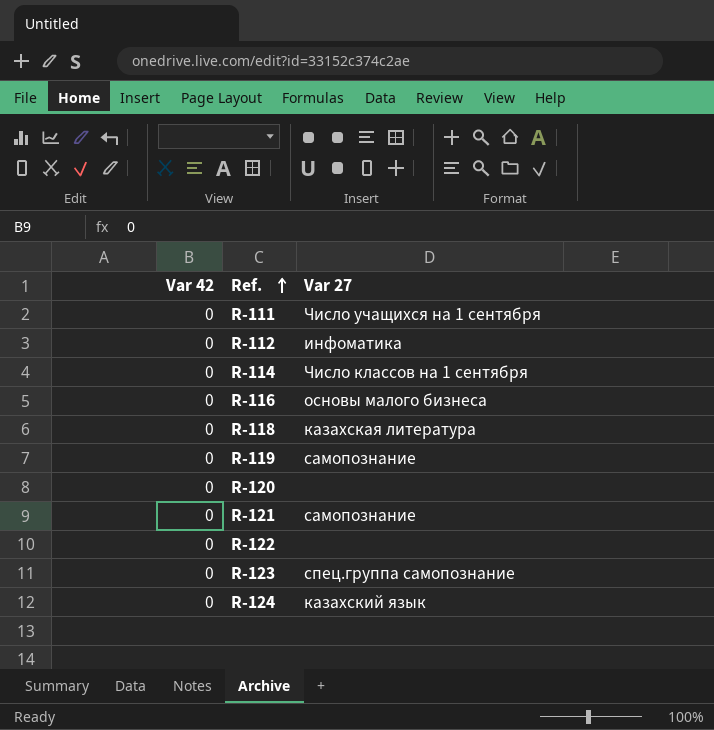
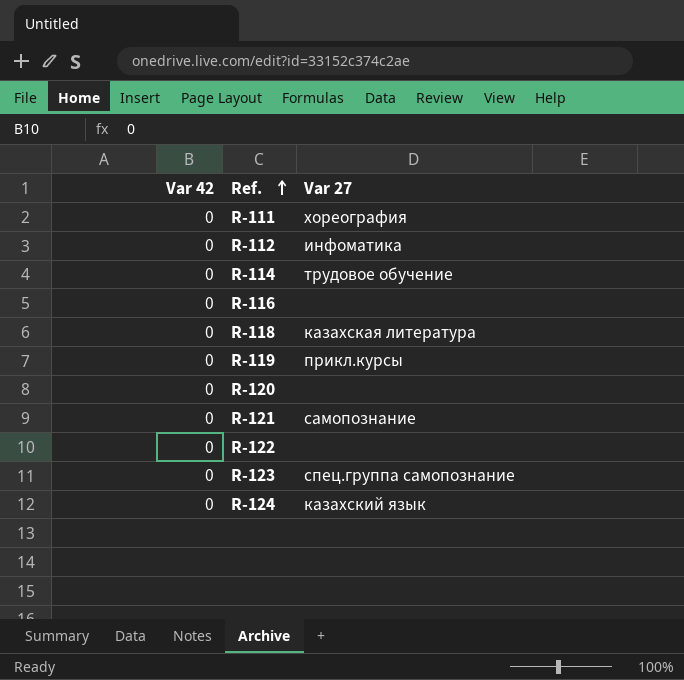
R-111 | Var 27: Число учащихся на 1 сентября -> хореография
R-114 | Var 27: Число классов на 1 сентября -> трудовое обучение
R-116 | Var 27: основы малого бизнеса -> none
R-119 | Var 27: самопознание -> прикл.курсы

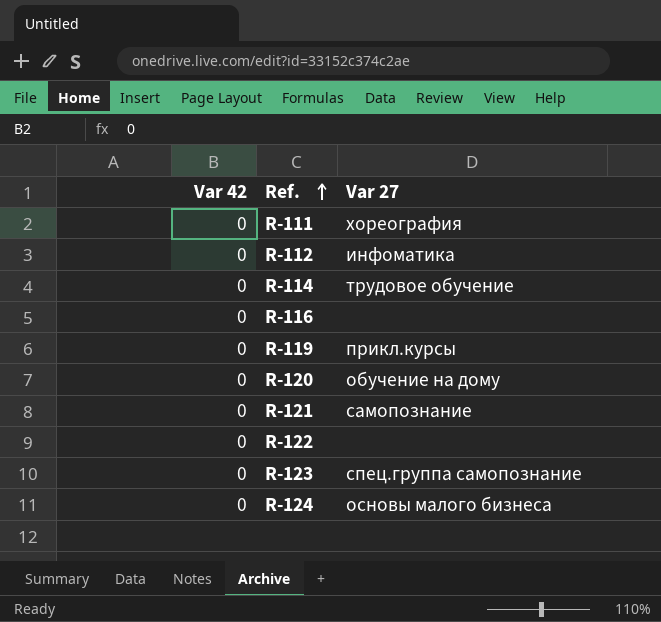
row R-118: 0 | казахская литература -> none
R-120 | Var 27: none -> обучение на дому
R-124 | Var 27: казахский язык -> основы малого бизнеса

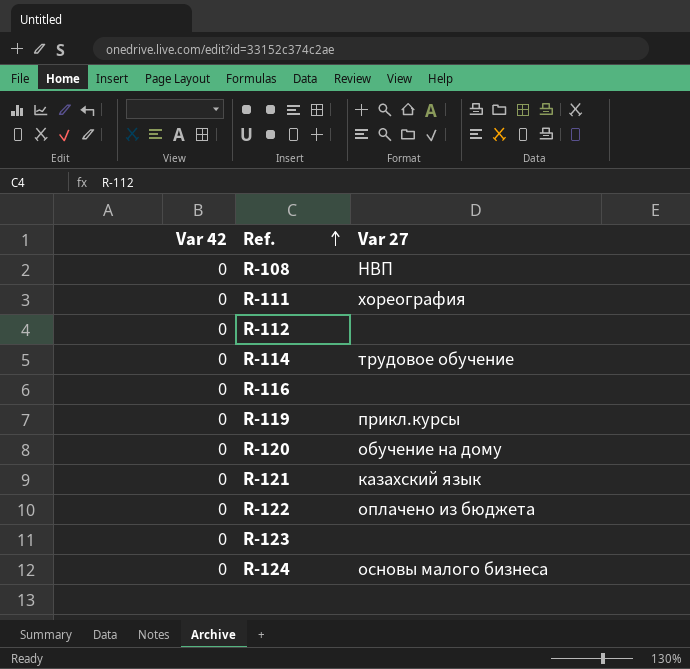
row R-108: none -> 0 | НВП
R-112 | Var 27: инфоматика -> none
R-121 | Var 27: самопознание -> казахский язык
R-122 | Var 27: none -> оплачено из бюджета
R-123 | Var 27: спец.группа самопознание -> none

